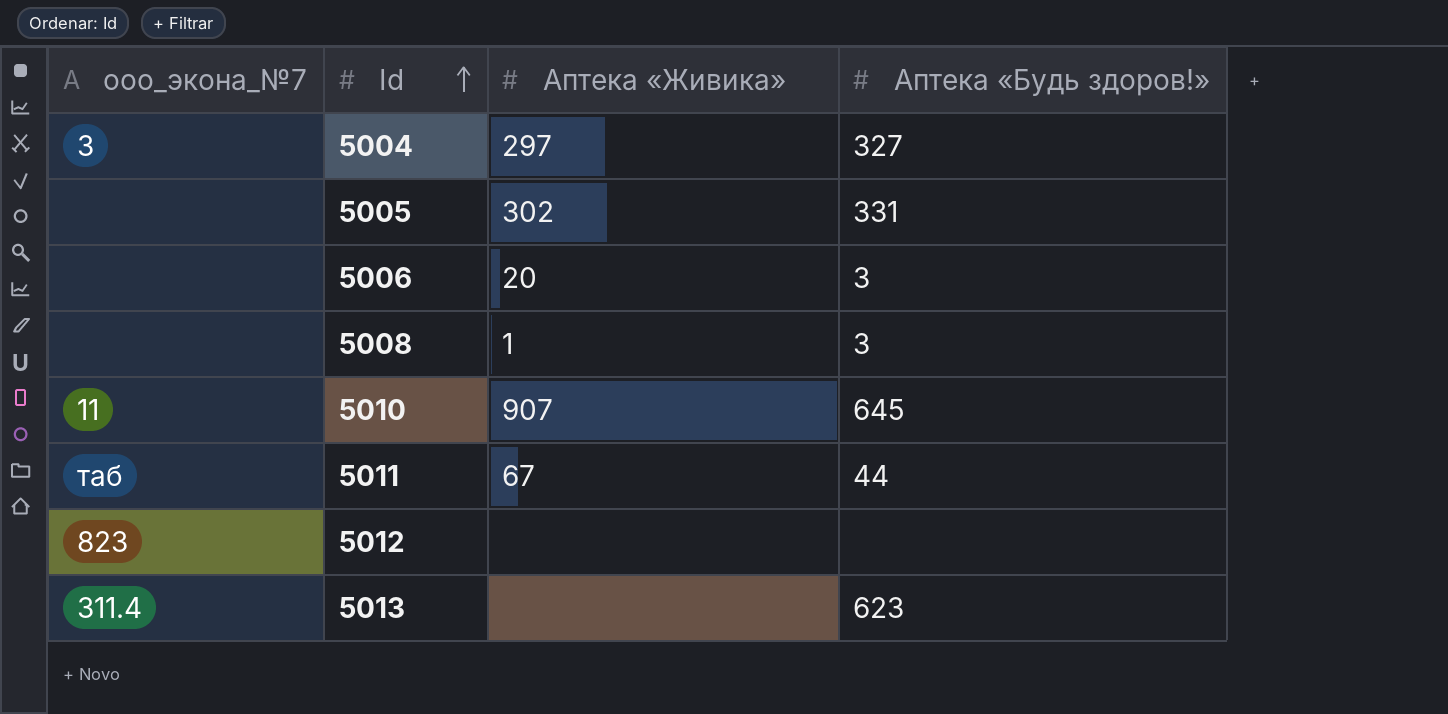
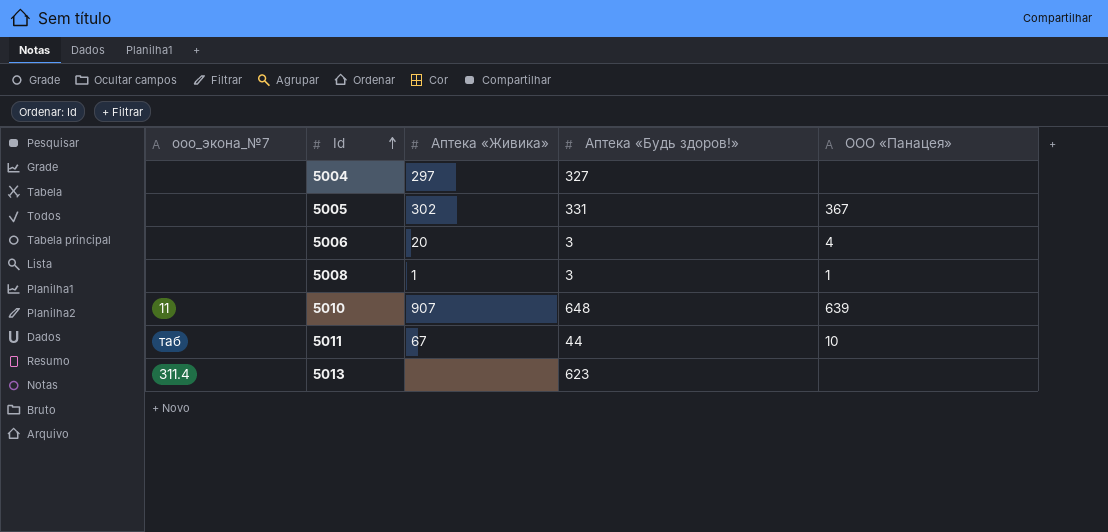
column ООО «Панацея» | position: none -> 5
row 5012: 823 | none | none -> none
5004 | ооо_экона_№7: 3 -> none
5010 | Аптека «Будь здоров!»: 645 -> 648

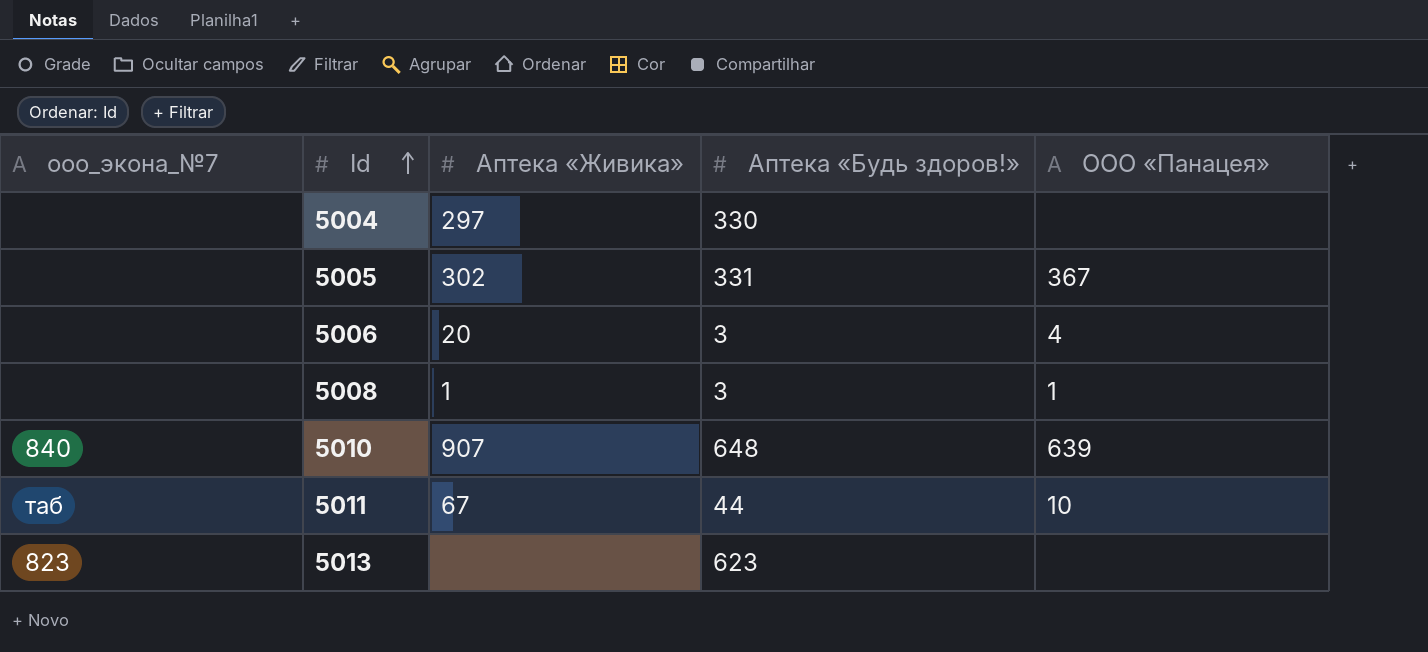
5004 | Аптека «Будь здоров!»: 327 -> 330
5010 | ооо_экона_№7: 11 -> 840
5013 | ооо_экона_№7: 311.4 -> 823

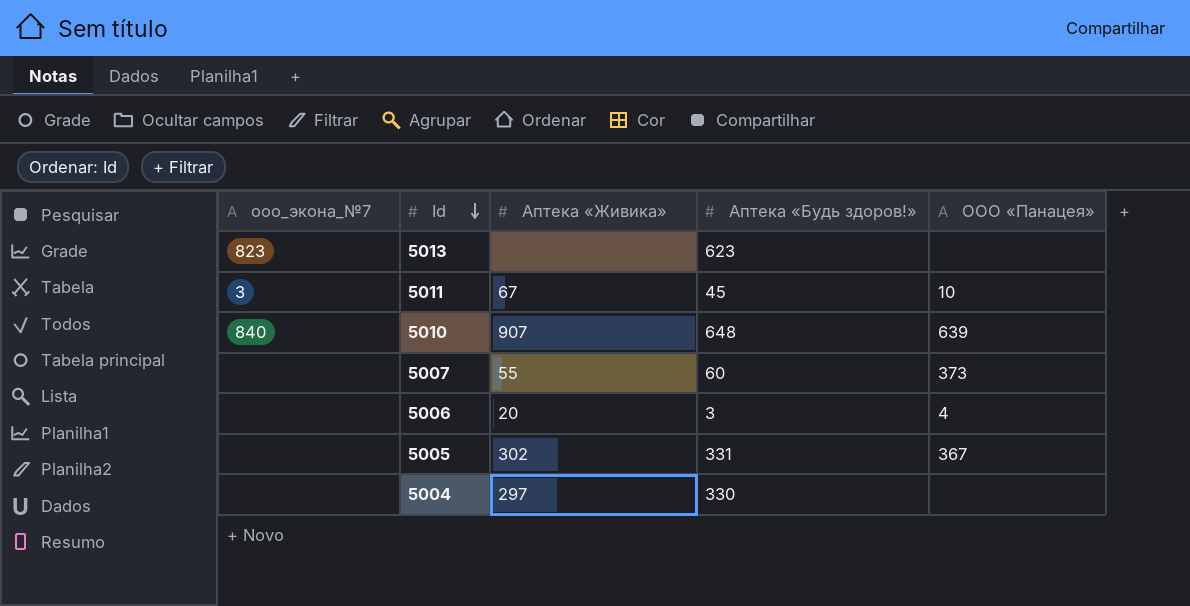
row order: Id ascending -> Id descending
row 5008: none | 1 | 3 | 1 -> none
5011 | ооо_экона_№7: таб -> 3
5011 | Аптека «Будь здоров!»: 44 -> 45
row 5007: none -> none | 55 | 60 | 373

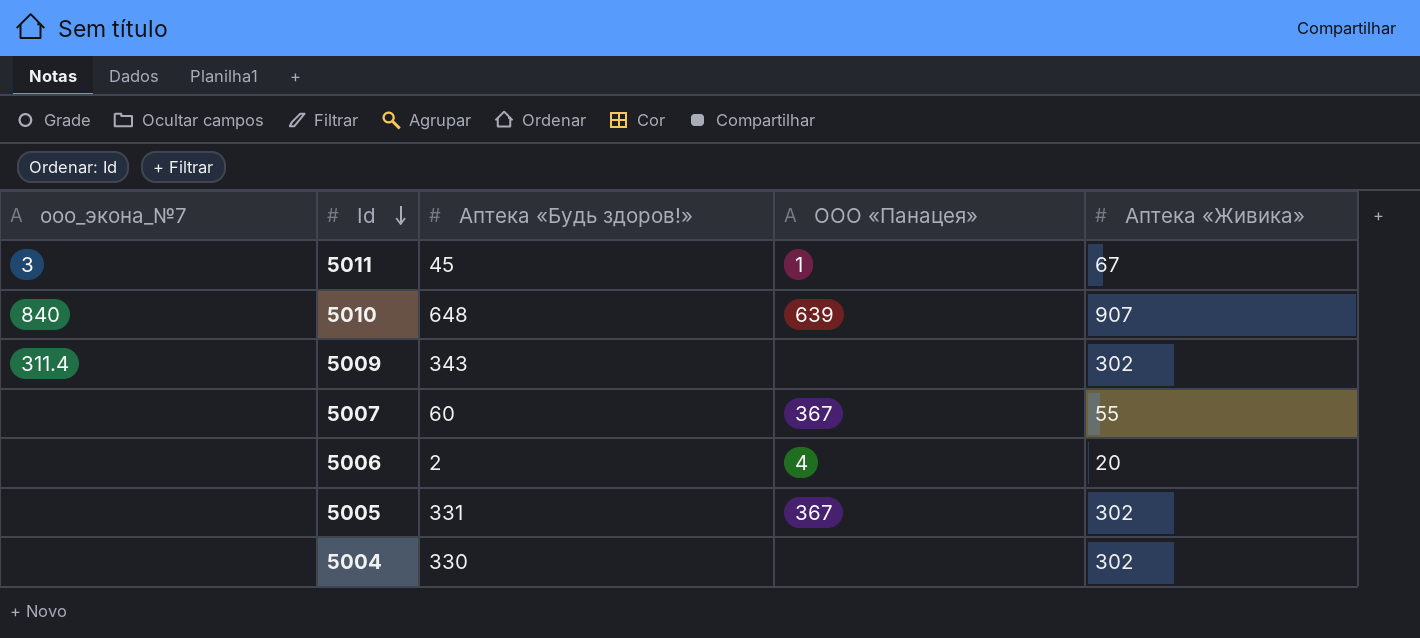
column Аптека «Живика» | position: 3 -> 5
row 5013: 823 | none | 623 | none -> none
5011 | ООО «Панацея»: 10 -> 1
row 5009: none -> 311.4 | 343 | none | 302
5007 | ООО «Панацея»: 373 -> 367
5006 | Аптека «Будь здоров!»: 3 -> 2
5004 | Аптека «Живика»: 297 -> 302

